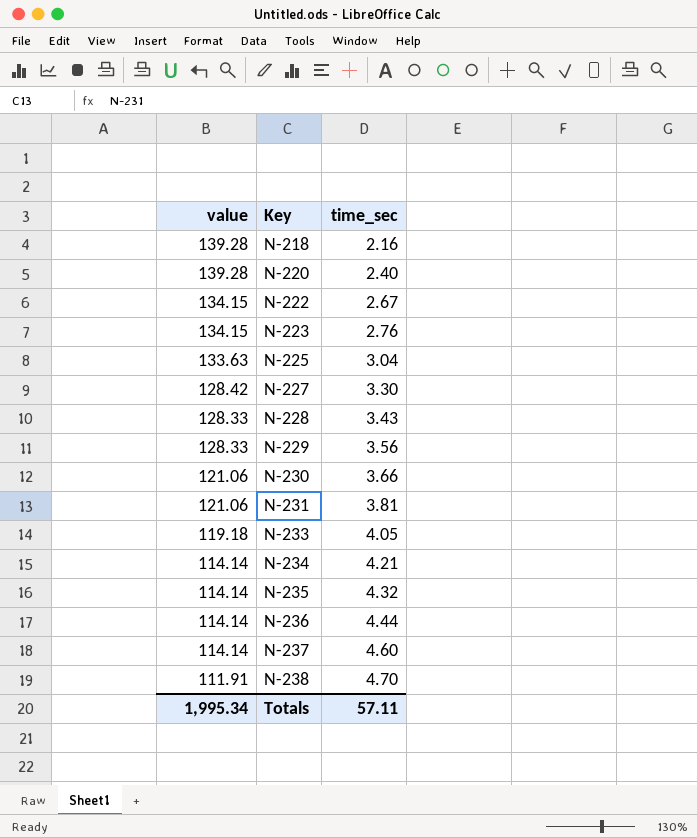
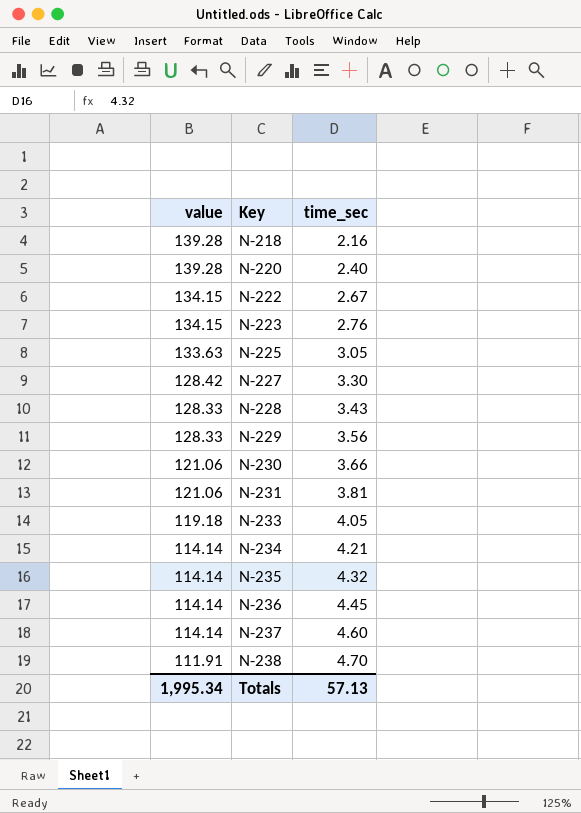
N-225 | time_sec: 3.04 -> 3.05
N-236 | time_sec: 4.44 -> 4.45
Totals | time_sec: 57.11 -> 57.13

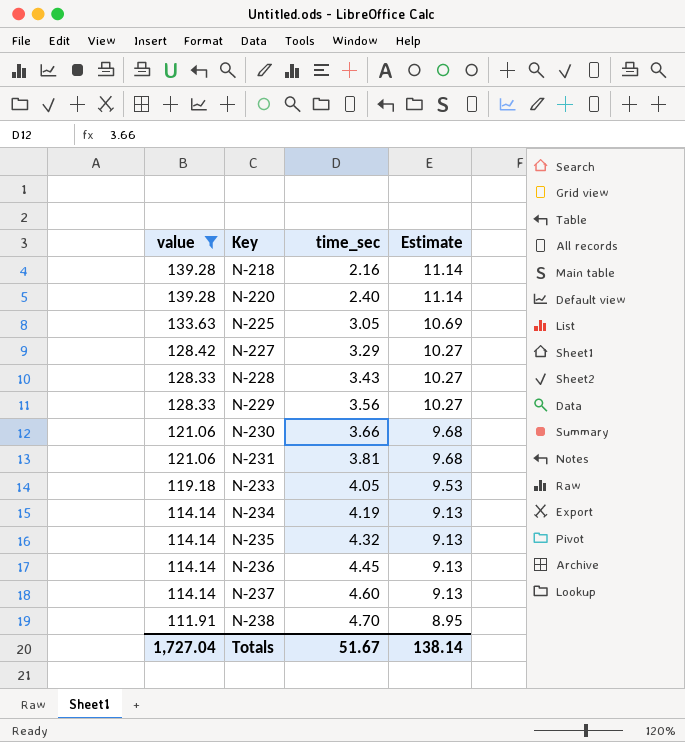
filter: none -> value != 134.15
column Estimate | formula: none -> [value] * 0.08
N-227 | time_sec: 3.30 -> 3.29
N-234 | time_sec: 4.21 -> 4.19
Totals | value: 1,995.34 -> 1,727.04
Totals | time_sec: 57.13 -> 51.67

